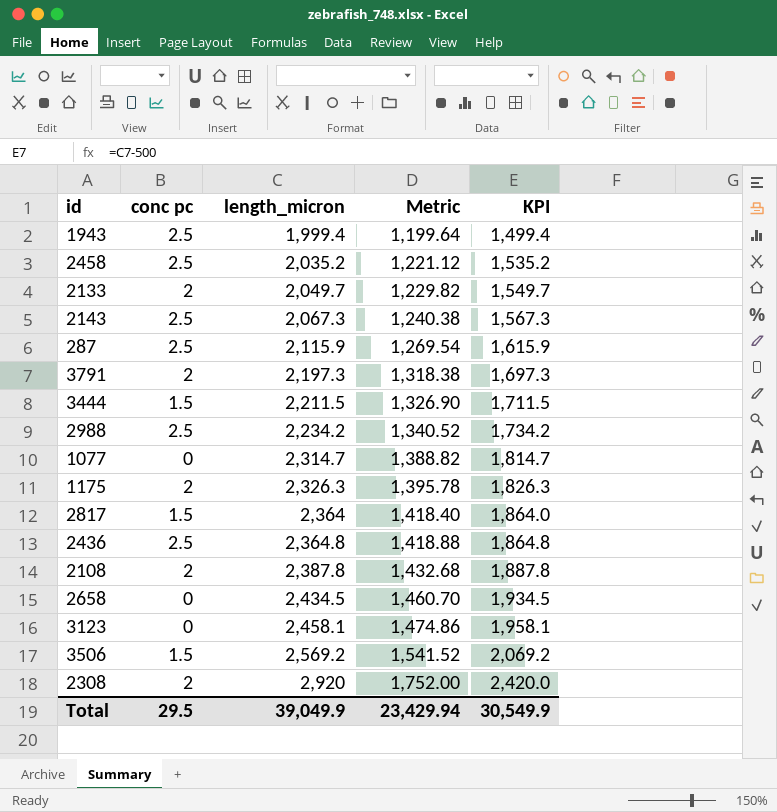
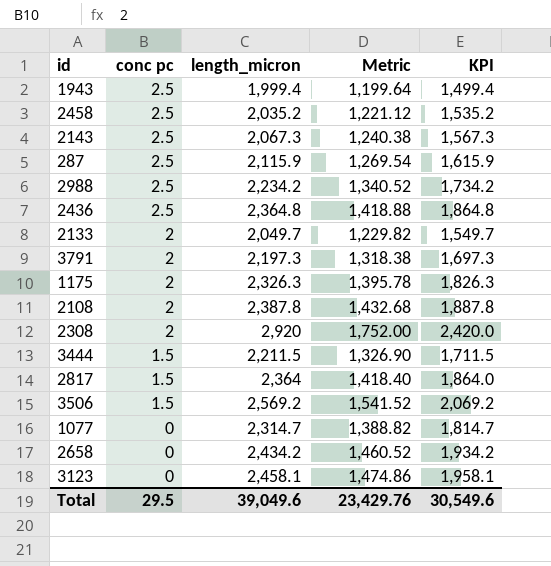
row order: length_micron ascending -> conc pc descending
2658 | length_micron: 2,434.5 -> 2,434.2
2658 | Metric: 1,460.70 -> 1,460.52
2658 | KPI: 1,934.5 -> 1,934.2
Total | length_micron: 39,049.9 -> 39,049.6
Total | Metric: 23,429.94 -> 23,429.76
Total | KPI: 30,549.9 -> 30,549.6

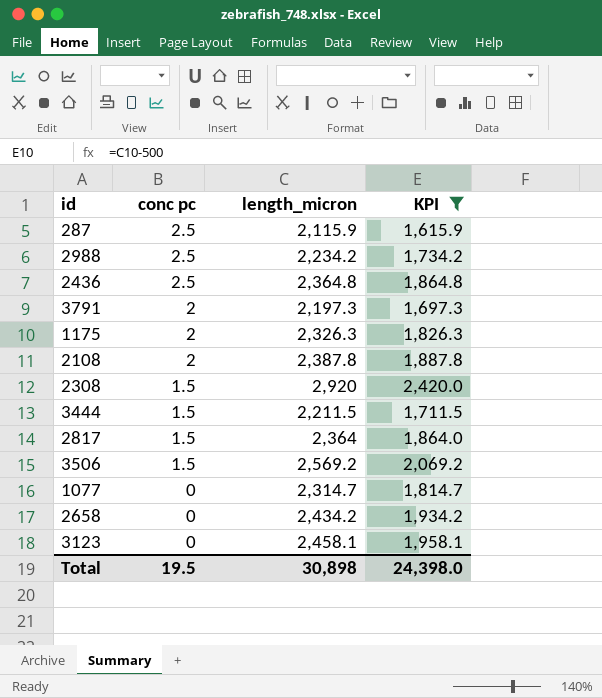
filter: none -> KPI >= 1,615.9
column Metric | formula: [length_micron] * 0.6 -> none
2308 | conc pc: 2 -> 1.5
Total | conc pc: 29.5 -> 19.5
Total | length_micron: 39,049.6 -> 30,898
Total | KPI: 30,549.6 -> 24,398.0

